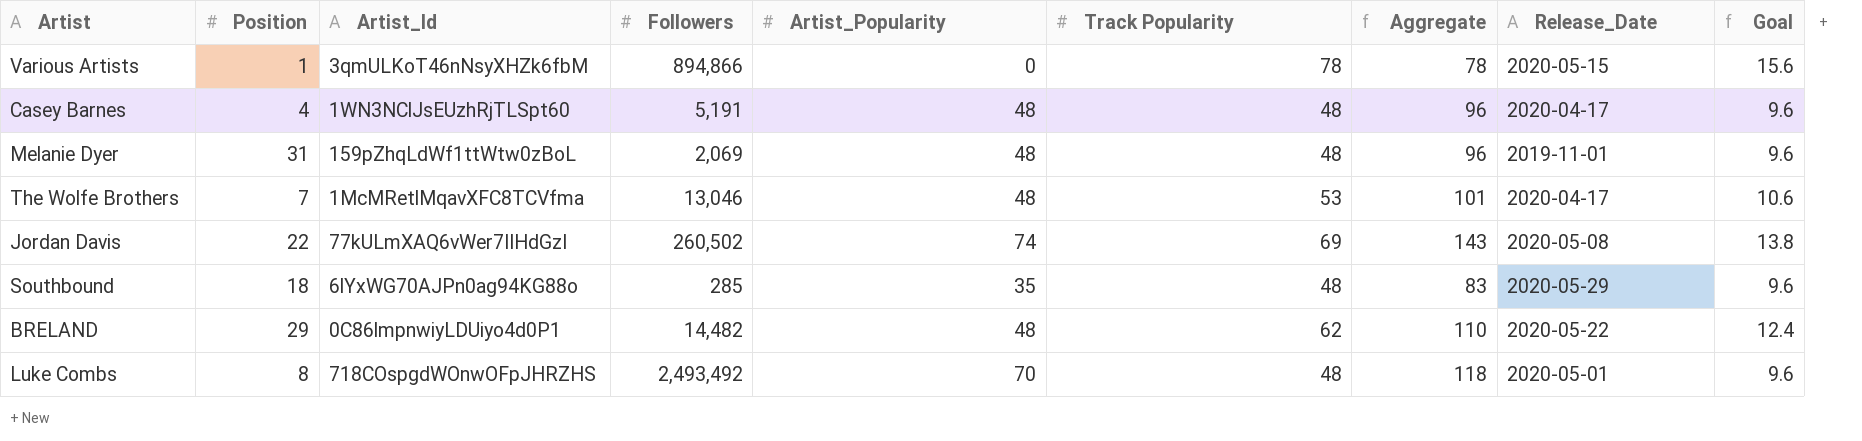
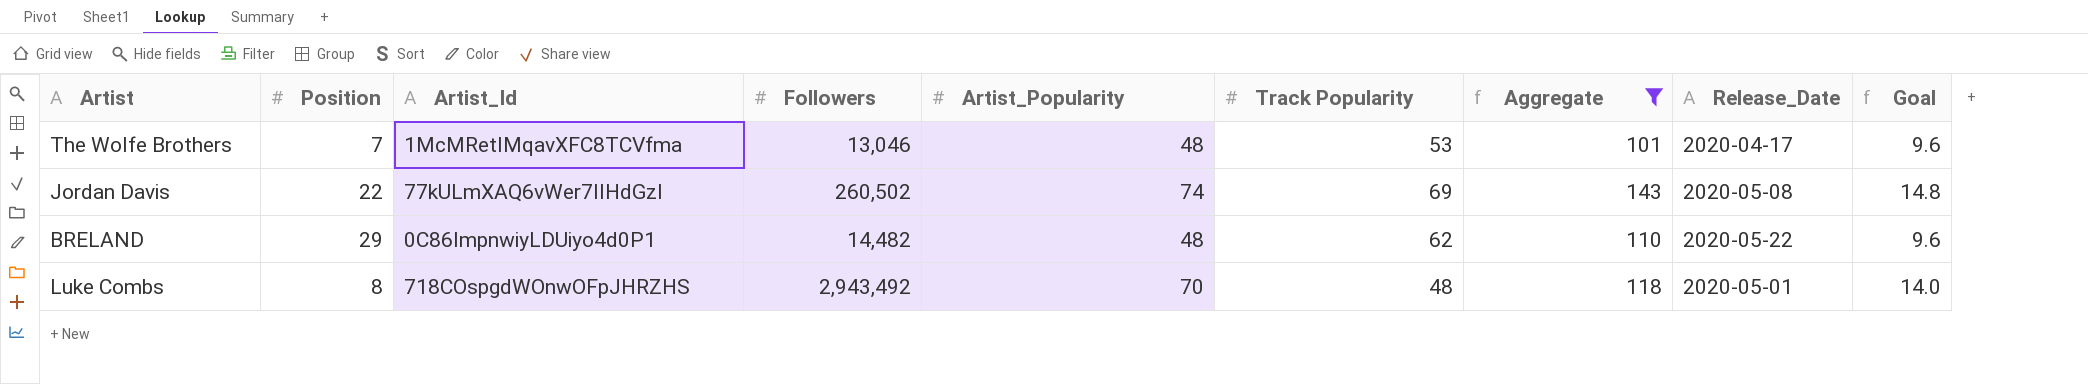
filter: none -> Aggregate >= 101
column Goal | formula: [Track Popularity] * 0.2 -> [Artist_Popularity] * 0.2
Luke Combs | Followers: 2,493,492 -> 2,943,492

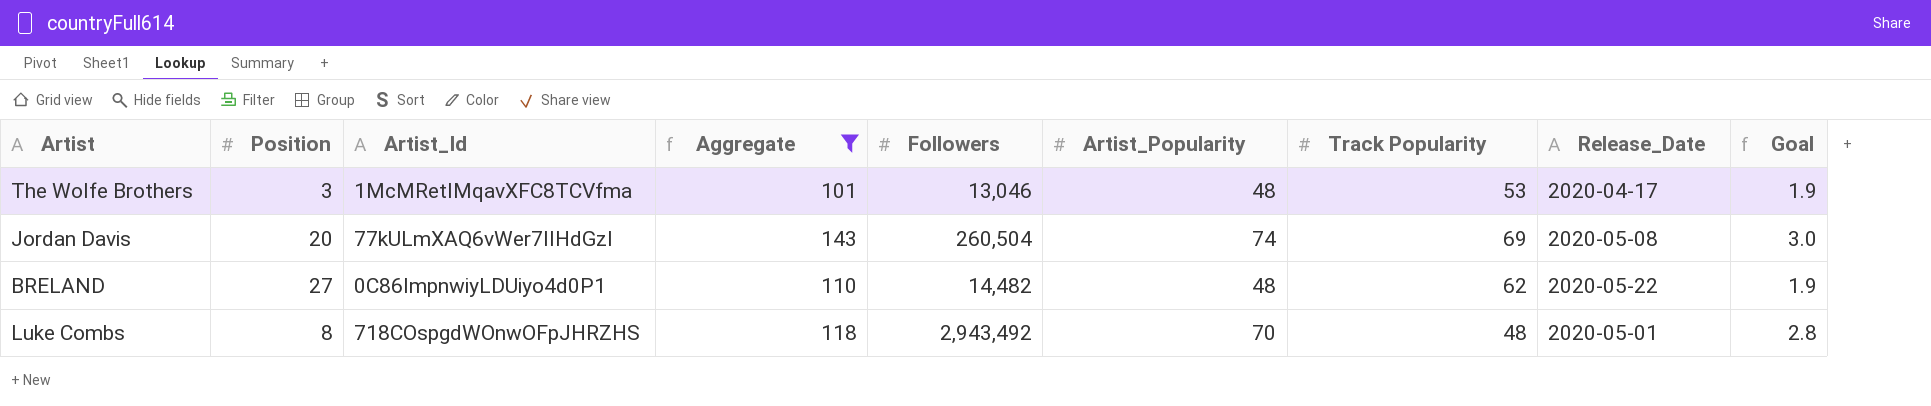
column Aggregate | position: 7 -> 4
column Goal | formula: [Artist_Popularity] * 0.2 -> [Artist_Popularity] * 0.04
The Wolfe Brothers | Position: 7 -> 3
Jordan Davis | Position: 22 -> 20
Jordan Davis | Followers: 260,502 -> 260,504
BRELAND | Position: 29 -> 27

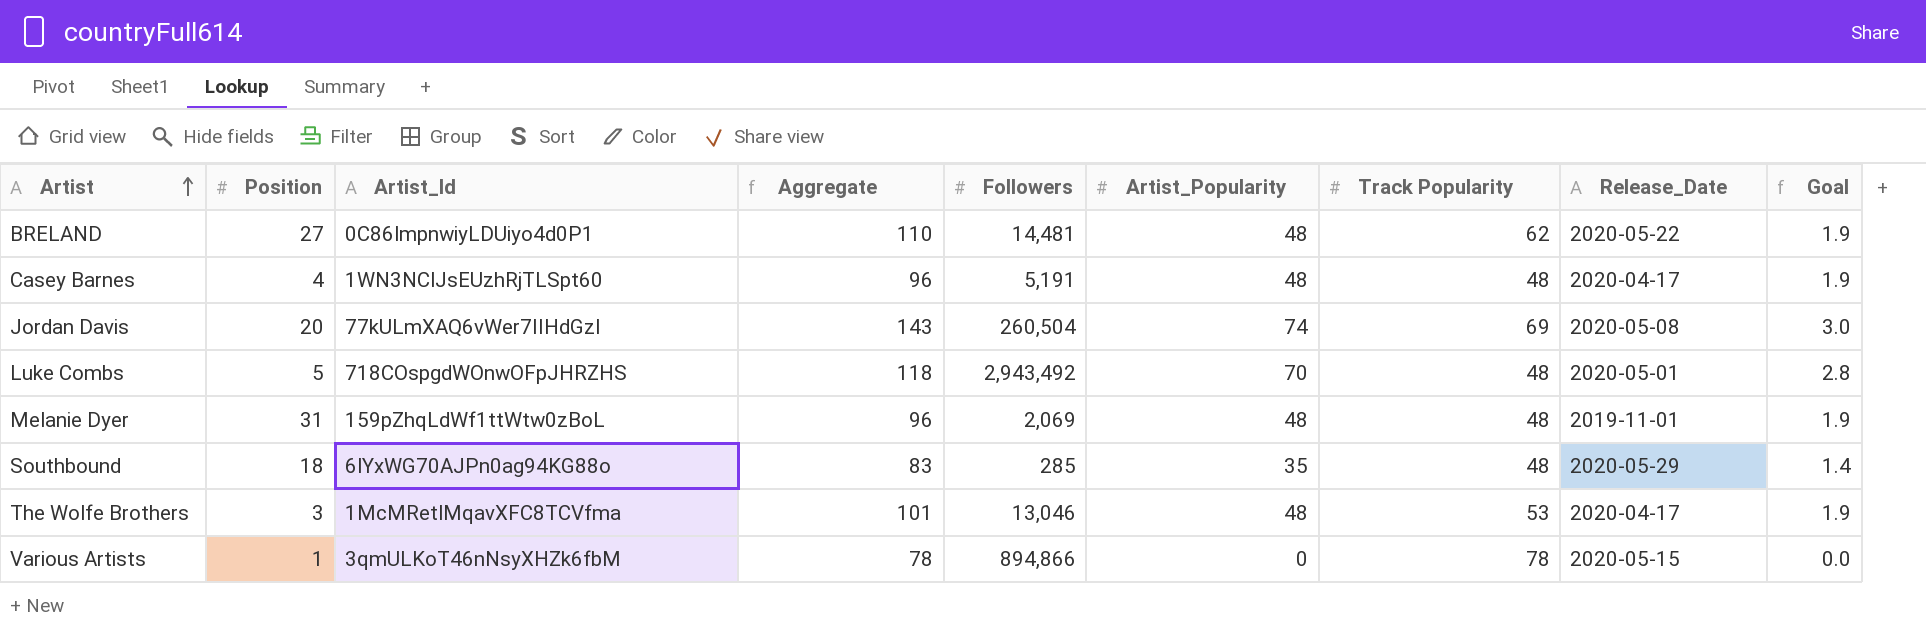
filter: Aggregate >= 101 -> none
row order: none -> Artist ascending
BRELAND | Followers: 14,482 -> 14,481
Luke Combs | Position: 8 -> 5

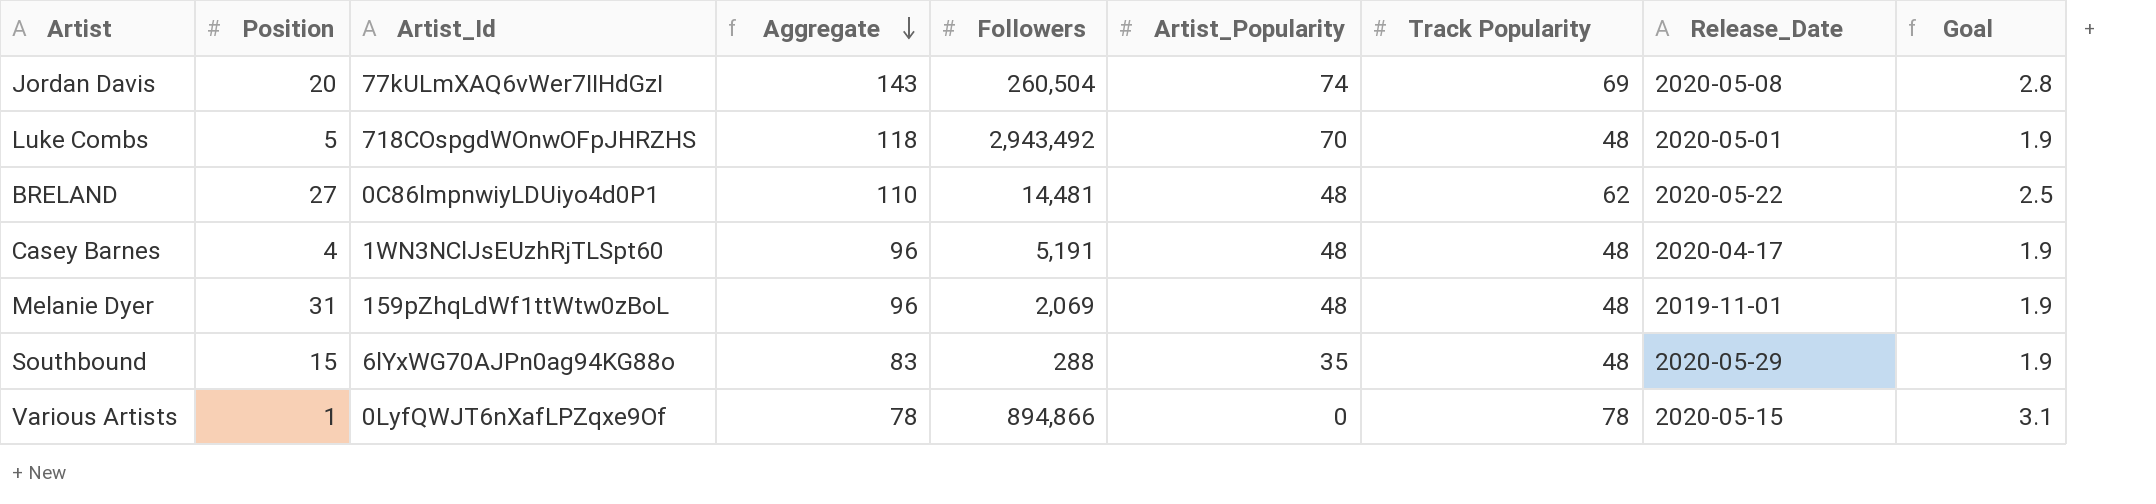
row order: Artist ascending -> Aggregate descending
column Goal | formula: [Artist_Popularity] * 0.04 -> [Track Popularity] * 0.04
row The Wolfe Brothers: 3 | 1McMRetlMqavXFC8TCVfma | 101 | 13,046 | 48 | 53 | 2020-04-17 | 1.9 -> none
Southbound | Position: 18 -> 15
Southbound | Followers: 285 -> 288
Various Artists | Artist_Id: 3qmULKoT46nNsyXHZk6fbM -> 0LyfQWJT6nXafLPZqxe9Of

